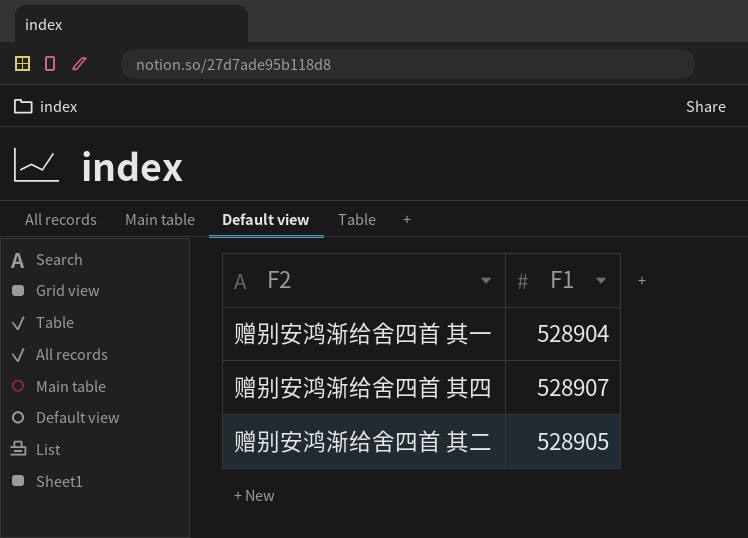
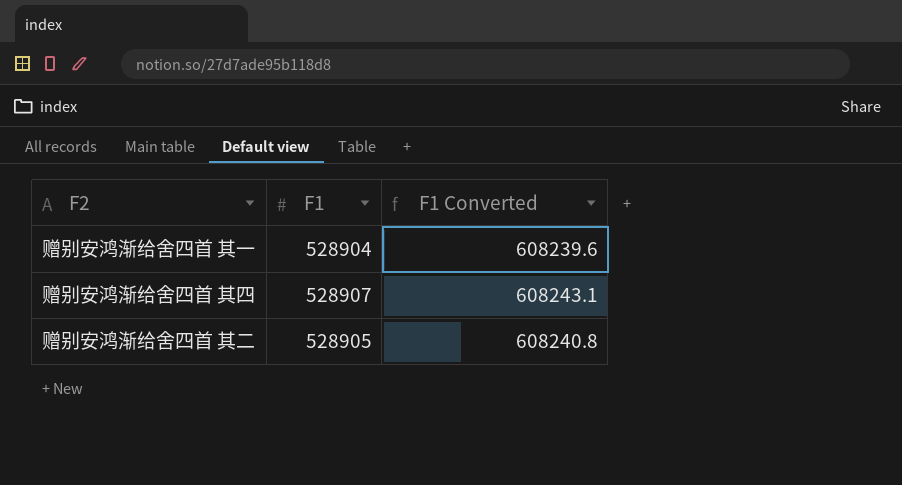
column F1 Converted | formula: none -> [F1] * 1.15

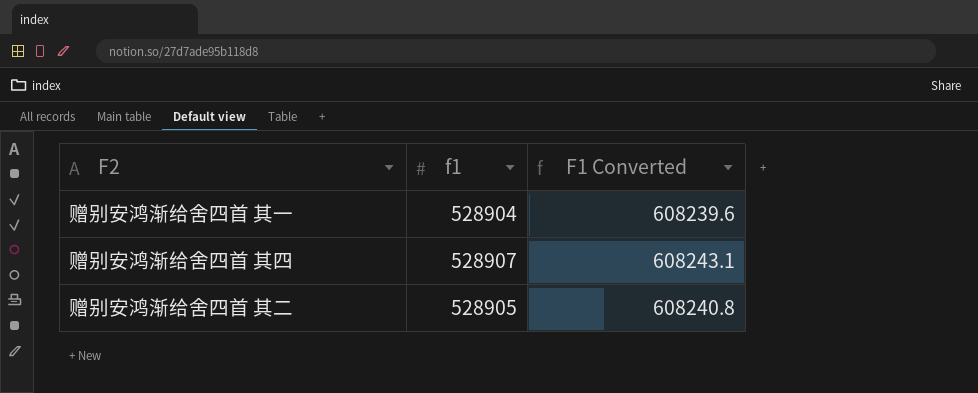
column name: F1 -> f1

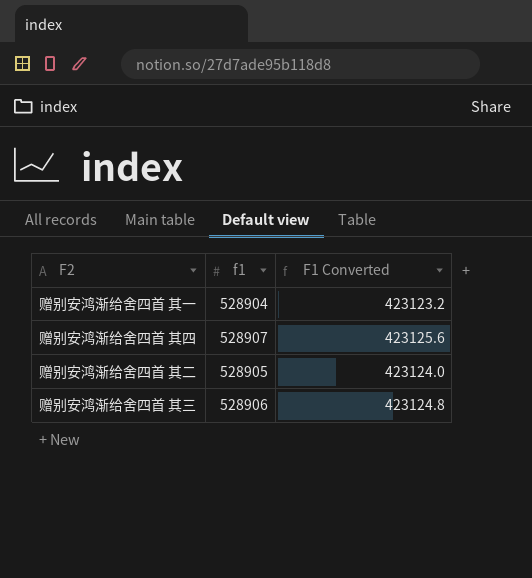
column F1 Converted | formula: [f1] * 1.15 -> [f1] * 0.8
row 赠别安鸿渐给舍四首 其三: none -> 528906 | 423124.8

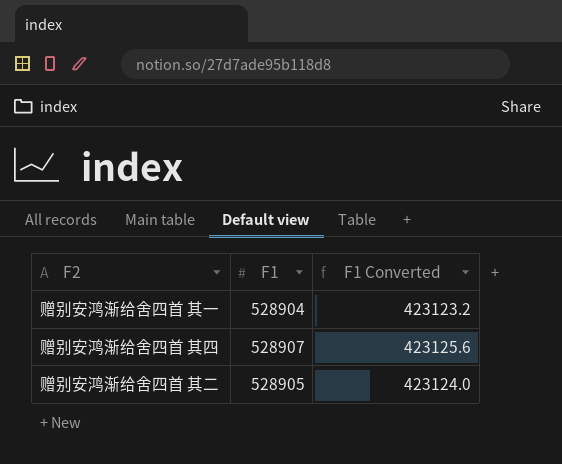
column name: f1 -> F1
row 赠别安鸿渐给舍四首 其三: 528906 | 423124.8 -> none

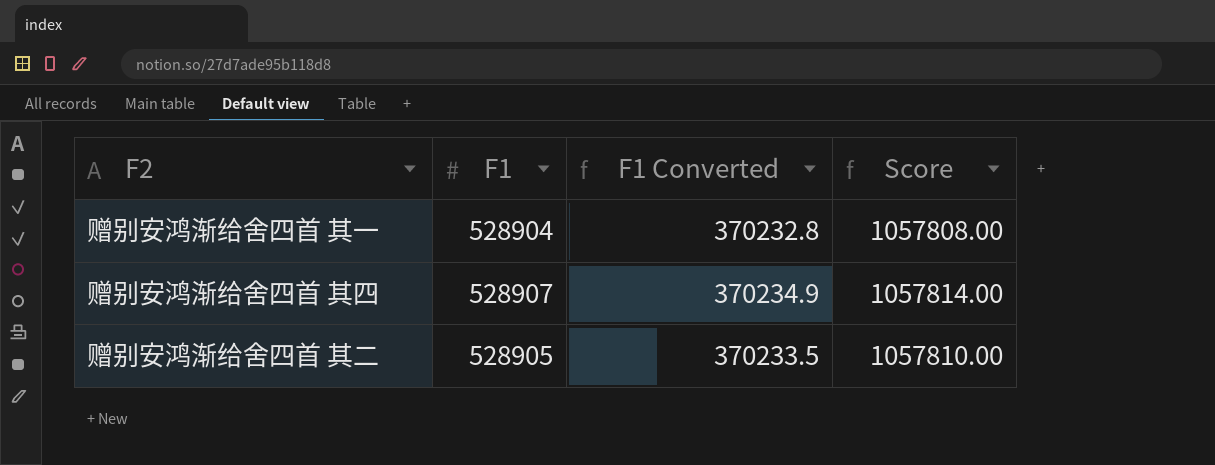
column F1 Converted | formula: [F1] * 0.8 -> [F1] * 0.7
column Score | formula: none -> [F1] * 2

